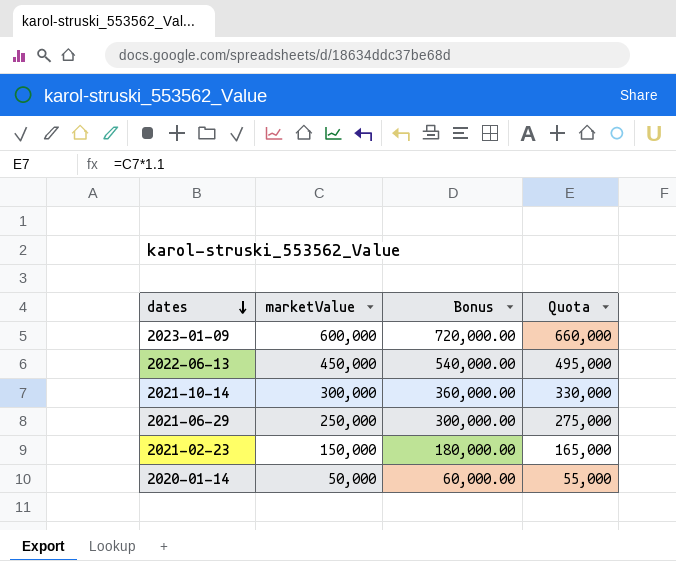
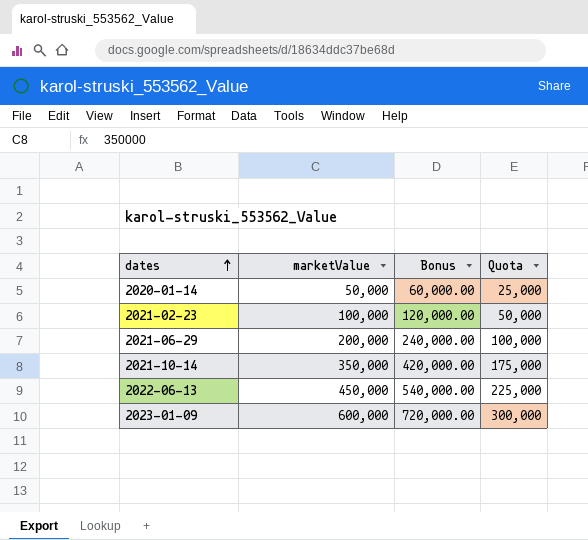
row order: dates descending -> dates ascending
column Quota | formula: [marketValue] * 1.1 -> [marketValue] * 0.5
2021-02-23 | marketValue: 150,000 -> 100,000
2021-02-23 | Bonus: 180,000.00 -> 120,000.00
2021-06-29 | marketValue: 250,000 -> 200,000
2021-06-29 | Bonus: 300,000.00 -> 240,000.00
2021-10-14 | marketValue: 300,000 -> 350,000
2021-10-14 | Bonus: 360,000.00 -> 420,000.00

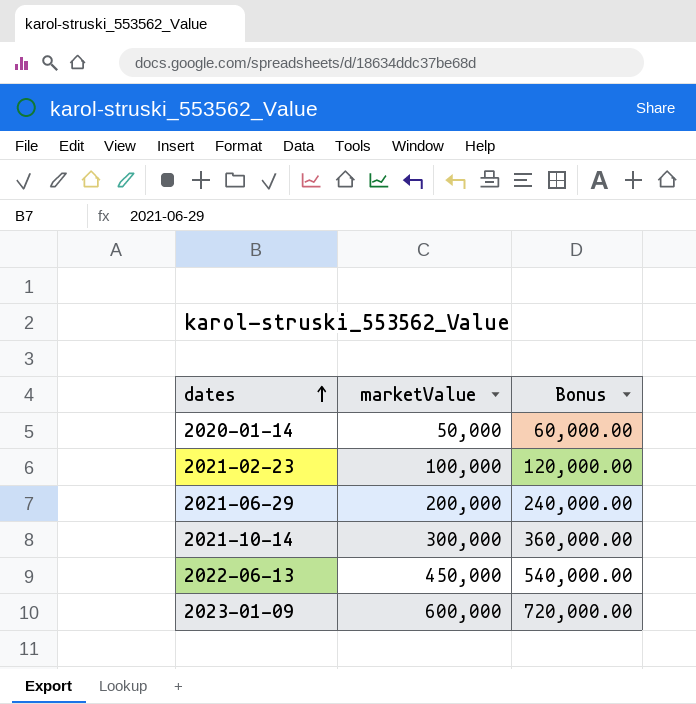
column Quota | formula: [marketValue] * 0.5 -> none
2021-10-14 | marketValue: 350,000 -> 300,000
2021-10-14 | Bonus: 420,000.00 -> 360,000.00

